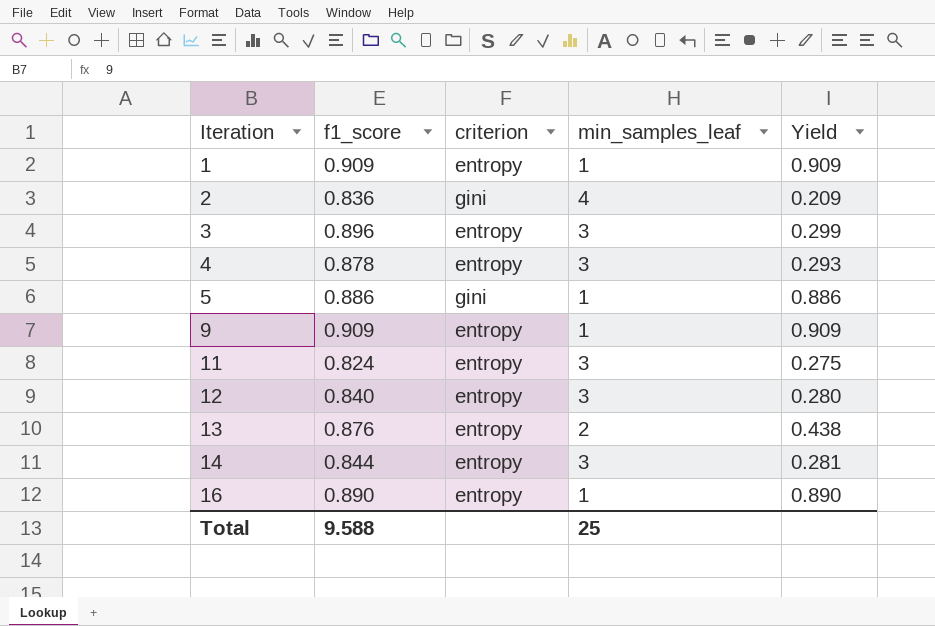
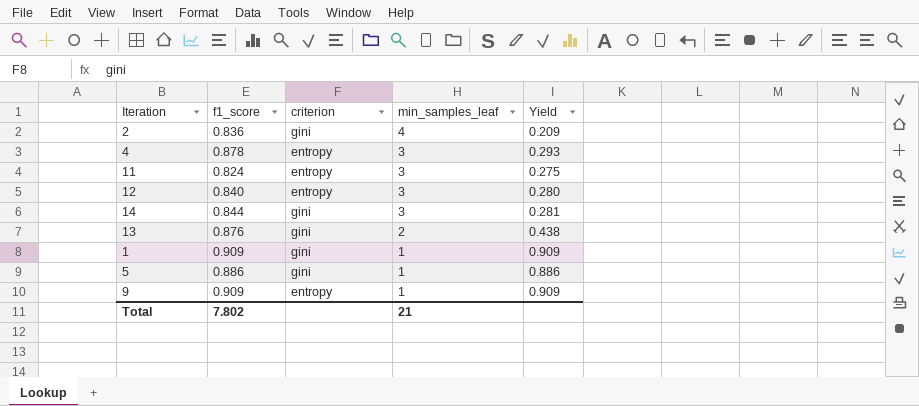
row order: Iteration ascending -> min_samples_leaf descending
row 3: 0.896 | entropy | 3 | 0.299 -> none
row 16: 0.890 | entropy | 1 | 0.890 -> none
14 | criterion: entropy -> gini
13 | criterion: entropy -> gini
1 | criterion: entropy -> gini
Total | f1_score: 9.588 -> 7.802
Total | min_samples_leaf: 25 -> 21

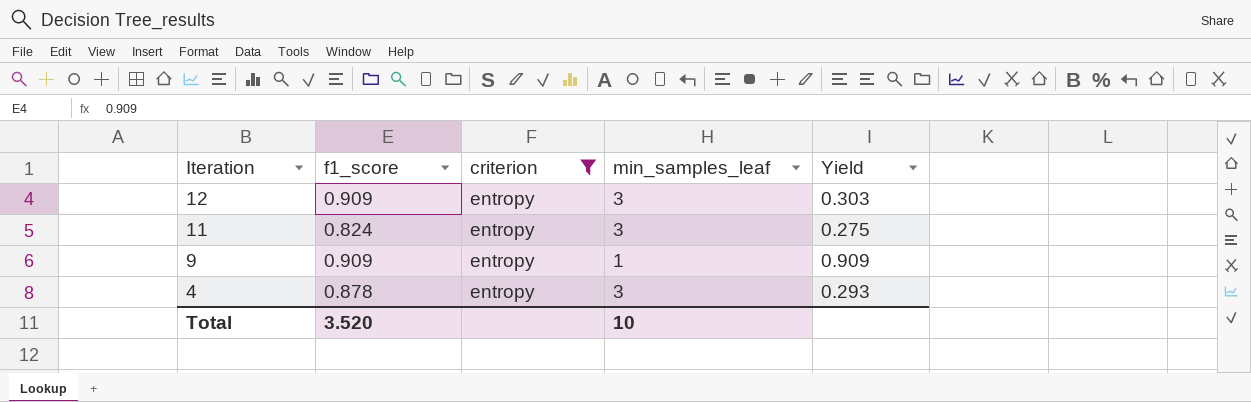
filter: none -> criterion = entropy
row order: min_samples_leaf descending -> Iteration descending
12 | f1_score: 0.840 -> 0.909
12 | Yield: 0.280 -> 0.303
Total | f1_score: 7.802 -> 3.520
Total | min_samples_leaf: 21 -> 10

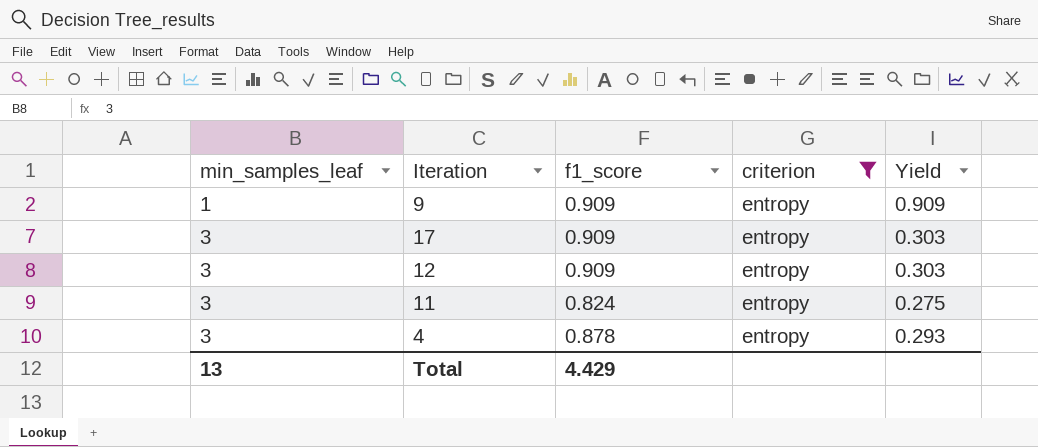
row order: Iteration descending -> min_samples_leaf ascending
column min_samples_leaf | position: 4 -> 1
row 17: none -> 3 | 0.909 | entropy | 0.303
Total | min_samples_leaf: 10 -> 13
Total | f1_score: 3.520 -> 4.429

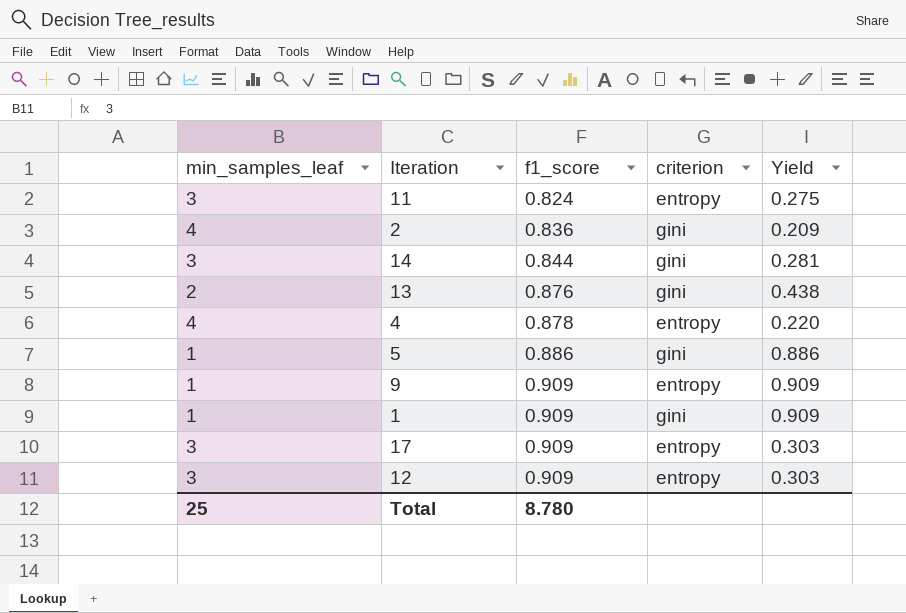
filter: criterion = entropy -> none
row order: min_samples_leaf ascending -> f1_score ascending
4 | min_samples_leaf: 3 -> 4
4 | Yield: 0.293 -> 0.220
Total | min_samples_leaf: 13 -> 25
Total | f1_score: 4.429 -> 8.780

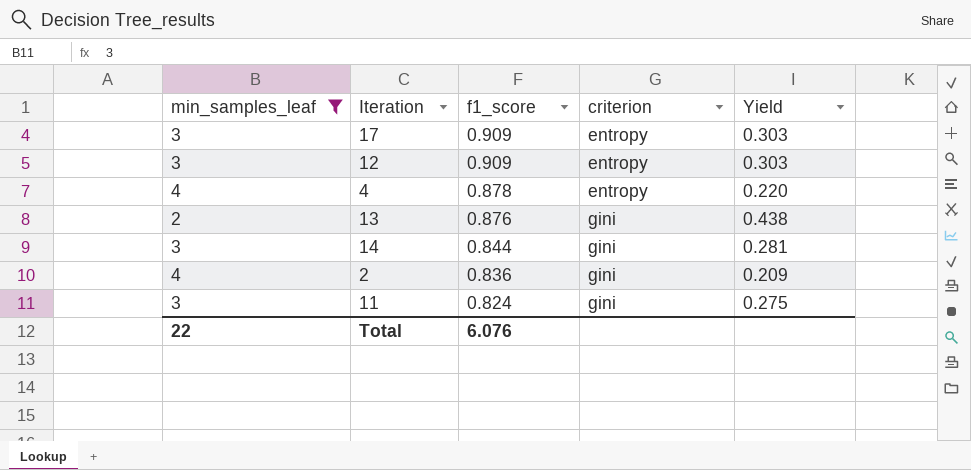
filter: none -> min_samples_leaf != 1
row order: f1_score ascending -> f1_score descending
11 | criterion: entropy -> gini
Total | min_samples_leaf: 25 -> 22
Total | f1_score: 8.780 -> 6.076

